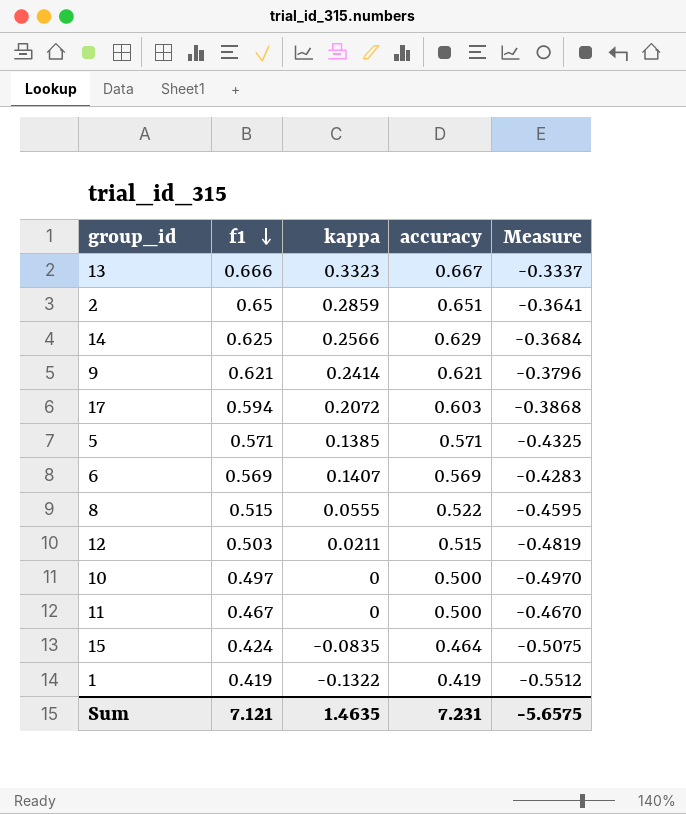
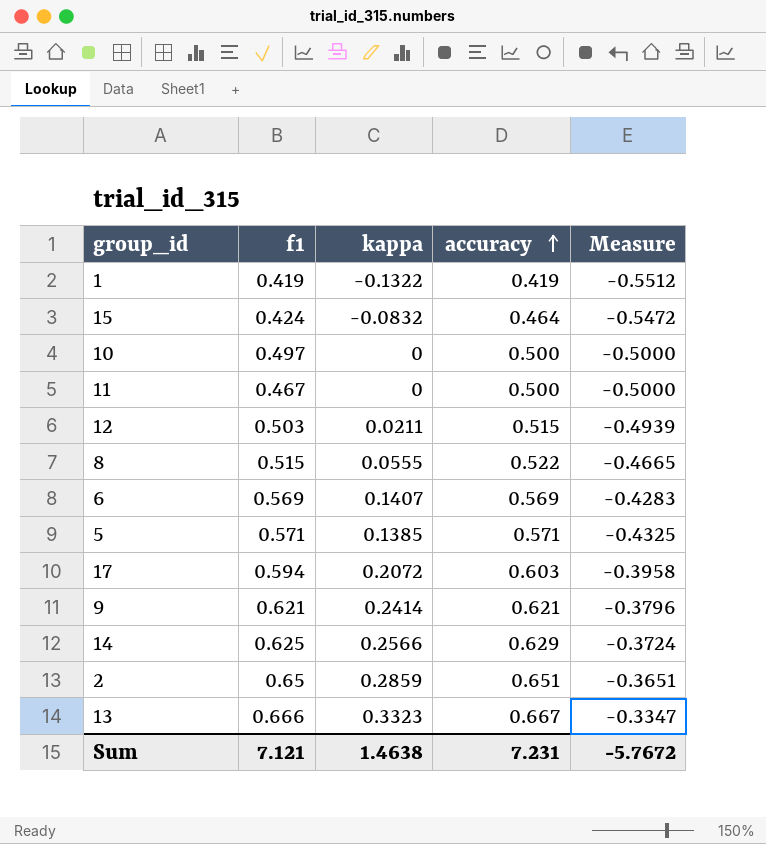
row order: f1 descending -> accuracy ascending
column Measure | formula: [kappa] - [f1] -> [kappa] - [accuracy]
15 | kappa: -0.0835 -> -0.0832
Sum | kappa: 1.4635 -> 1.4638
Sum | Measure: -5.6575 -> -5.7672

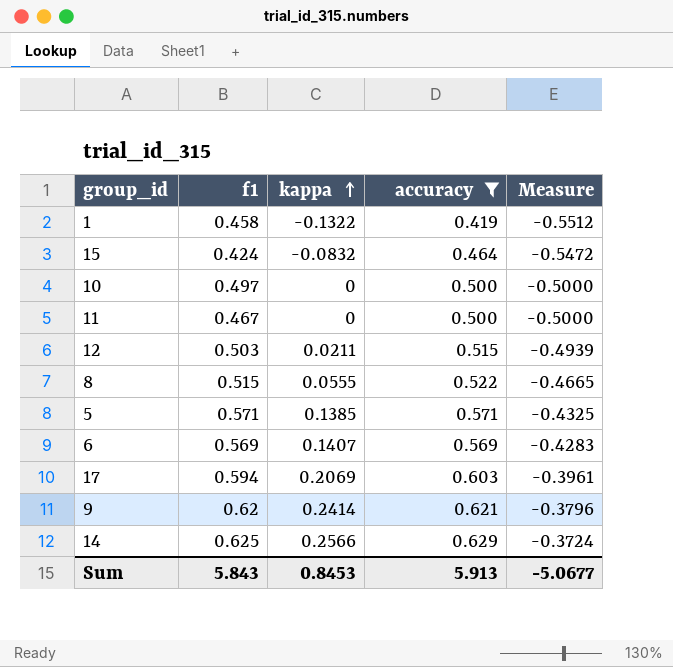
filter: none -> accuracy <= 0.629
row order: accuracy ascending -> kappa ascending
1 | f1: 0.419 -> 0.458
17 | kappa: 0.2072 -> 0.2069
17 | Measure: -0.3958 -> -0.3961
9 | f1: 0.621 -> 0.62
Sum | f1: 7.121 -> 5.843
Sum | kappa: 1.4638 -> 0.8453
Sum | accuracy: 7.231 -> 5.913
Sum | Measure: -5.7672 -> -5.0677

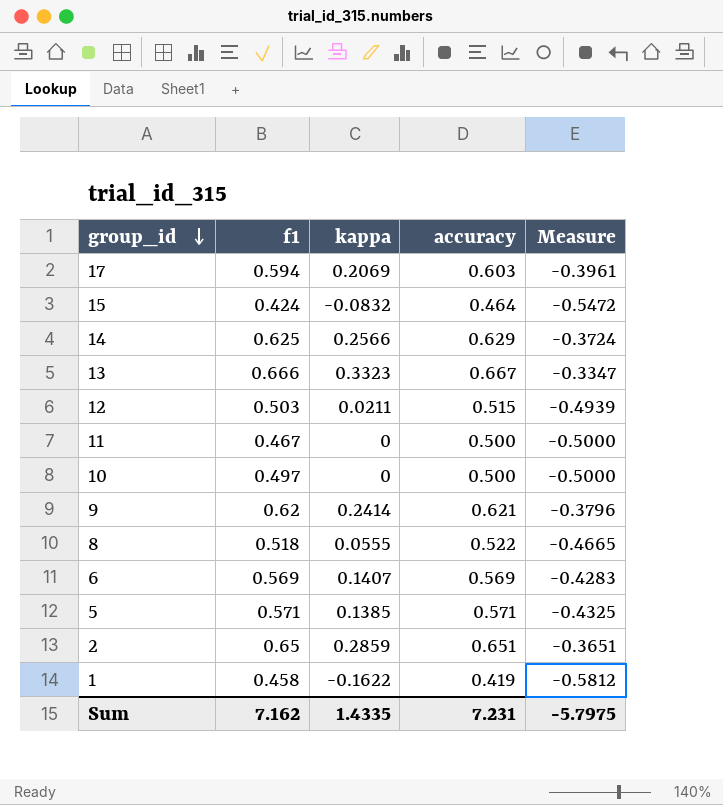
filter: accuracy <= 0.629 -> none
row order: kappa ascending -> group_id descending
8 | f1: 0.515 -> 0.518
1 | kappa: -0.1322 -> -0.1622
1 | Measure: -0.5512 -> -0.5812
Sum | f1: 5.843 -> 7.162
Sum | kappa: 0.8453 -> 1.4335
Sum | accuracy: 5.913 -> 7.231
Sum | Measure: -5.0677 -> -5.7975

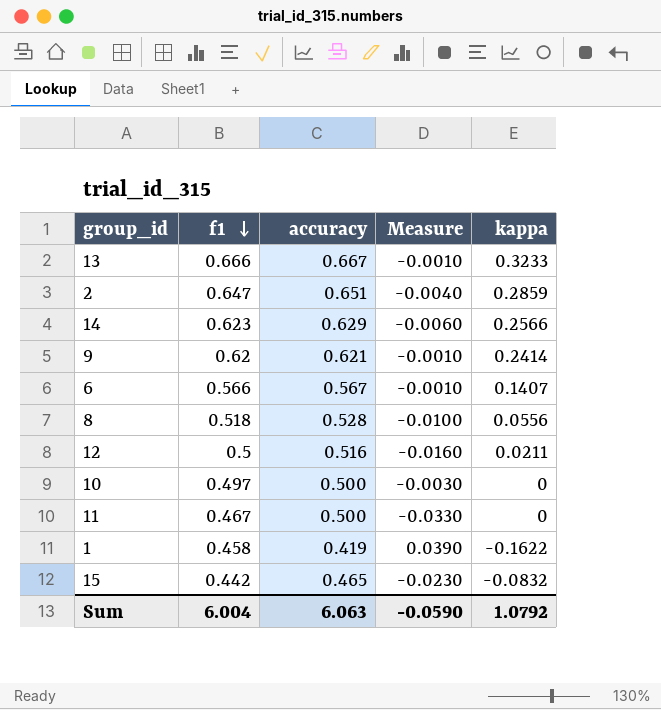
row order: group_id descending -> f1 descending
column Measure | formula: [kappa] - [accuracy] -> [f1] - [accuracy]
column kappa | position: 3 -> 5
row 17: 0.594 | 0.2069 | 0.603 | -0.3961 -> none
row 5: 0.571 | 0.1385 | 0.571 | -0.4325 -> none
13 | kappa: 0.3323 -> 0.3233
2 | f1: 0.65 -> 0.647
14 | f1: 0.625 -> 0.623
6 | f1: 0.569 -> 0.566
6 | accuracy: 0.569 -> 0.567
8 | accuracy: 0.522 -> 0.528
8 | kappa: 0.0555 -> 0.0556
12 | f1: 0.503 -> 0.5
12 | accuracy: 0.515 -> 0.516
15 | f1: 0.424 -> 0.442
15 | accuracy: 0.464 -> 0.465
Sum | f1: 7.162 -> 6.004
Sum | accuracy: 7.231 -> 6.063
Sum | Measure: -5.7975 -> -0.0590
Sum | kappa: 1.4335 -> 1.0792

